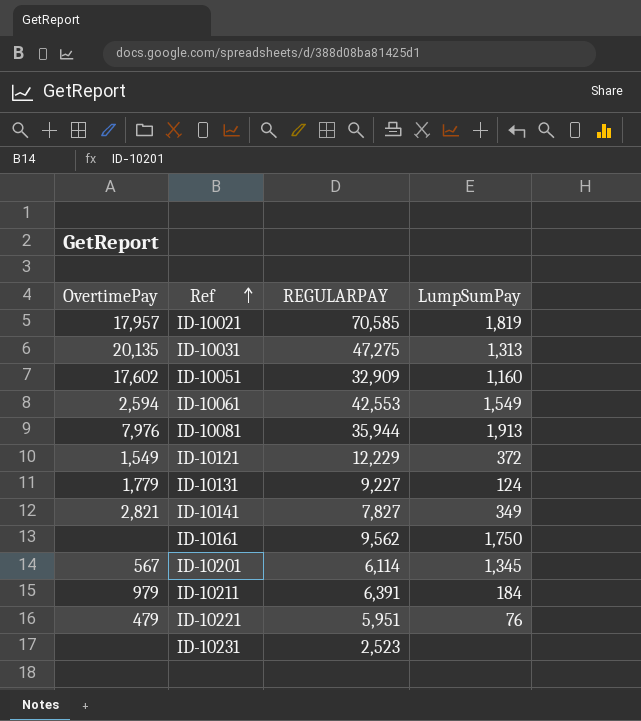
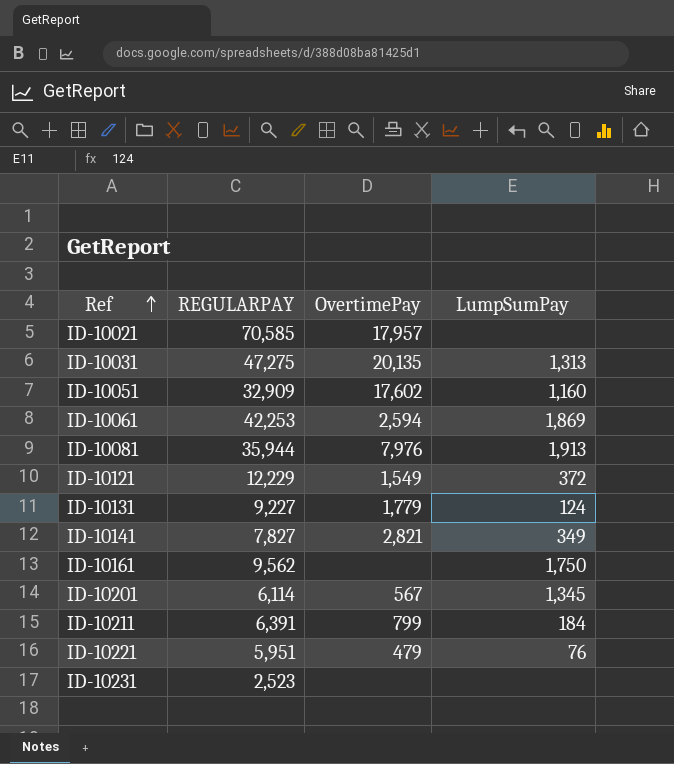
column OvertimePay | position: 1 -> 3
ID-10021 | LumpSumPay: 1,819 -> none
ID-10061 | REGULARPAY: 42,553 -> 42,253
ID-10061 | LumpSumPay: 1,549 -> 1,869
ID-10211 | OvertimePay: 979 -> 799

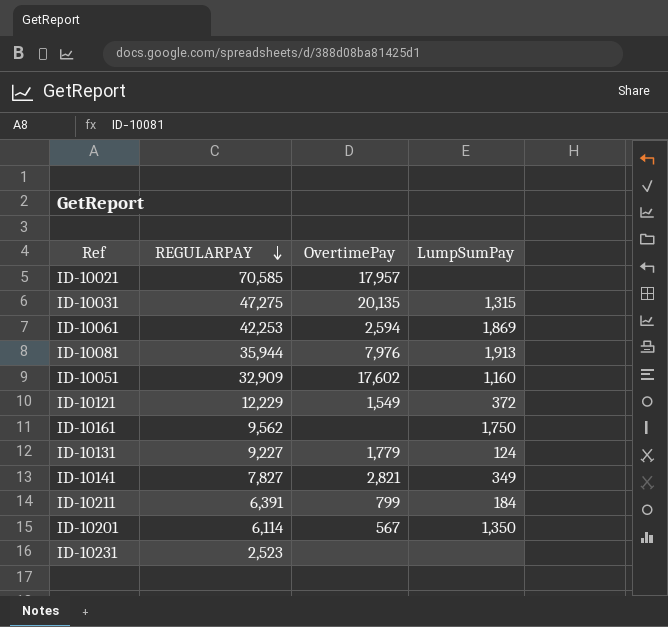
row order: Ref ascending -> REGULARPAY descending
row ID-10221: 5,951 | 479 | 76 -> none
ID-10031 | LumpSumPay: 1,313 -> 1,315
ID-10201 | LumpSumPay: 1,345 -> 1,350

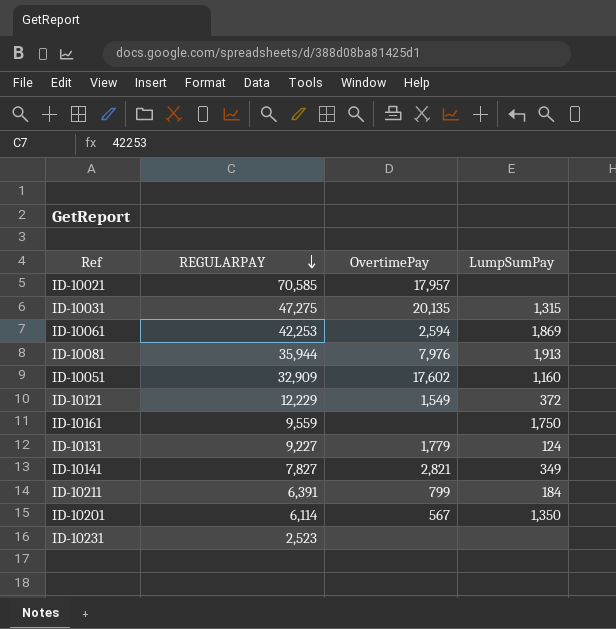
ID-10161 | REGULARPAY: 9,562 -> 9,559

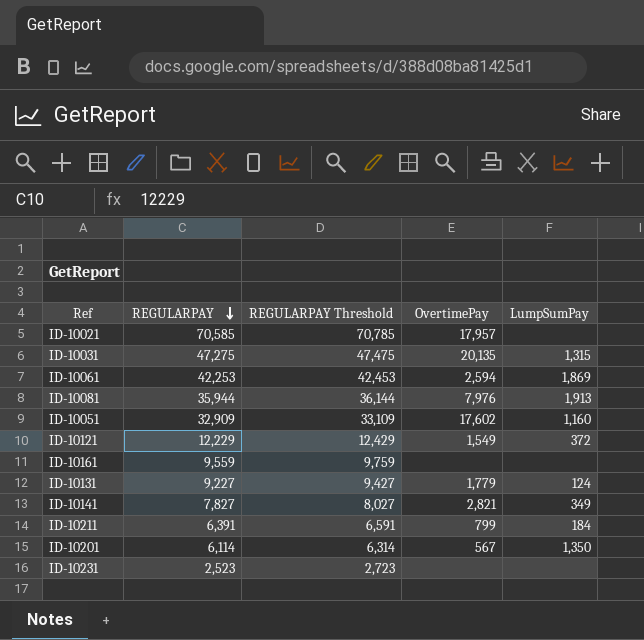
column REGULARPAY Threshold | formula: none -> [REGULARPAY] + 200
ID-10161 | LumpSumPay: 1,750 -> none

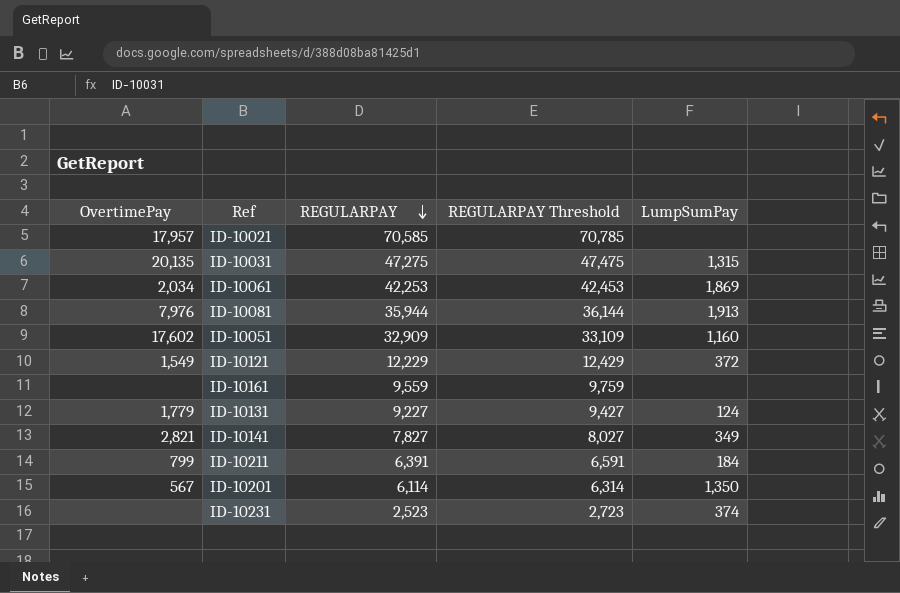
column OvertimePay | position: 4 -> 1
ID-10061 | OvertimePay: 2,594 -> 2,034
ID-10231 | LumpSumPay: none -> 374

